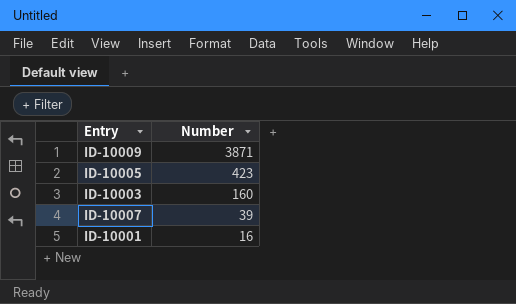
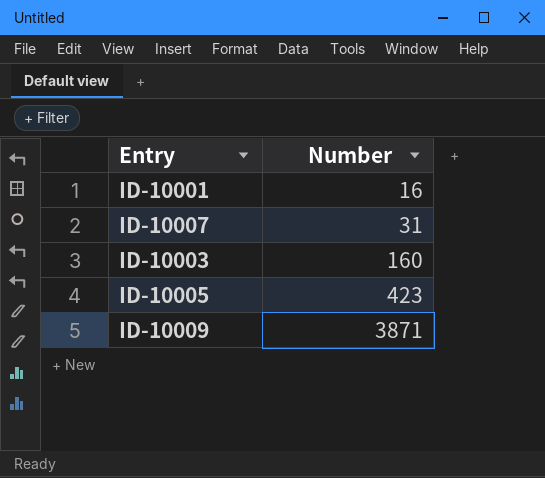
row order: Number descending -> Number ascending
ID-10007 | Number: 39 -> 31

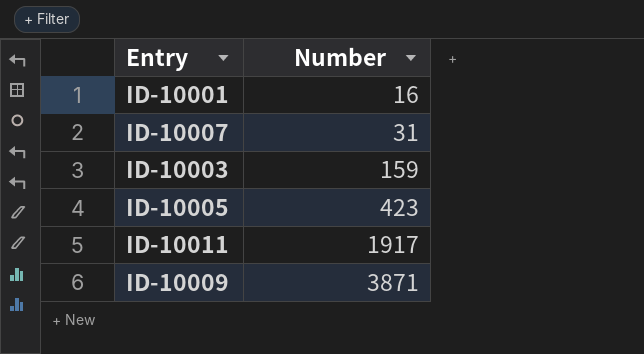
ID-10003 | Number: 160 -> 159
row ID-10011: none -> 1917

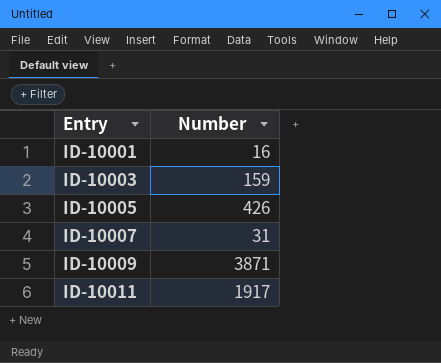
row order: Number ascending -> Entry ascending
ID-10005 | Number: 423 -> 426

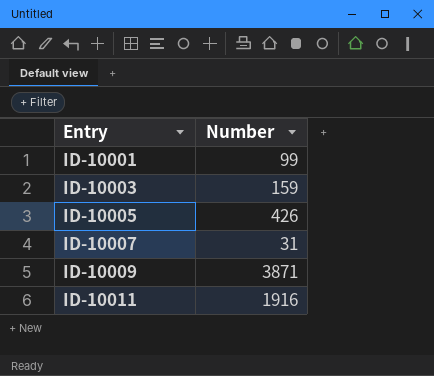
ID-10001 | Number: 16 -> 99
ID-10011 | Number: 1917 -> 1916

